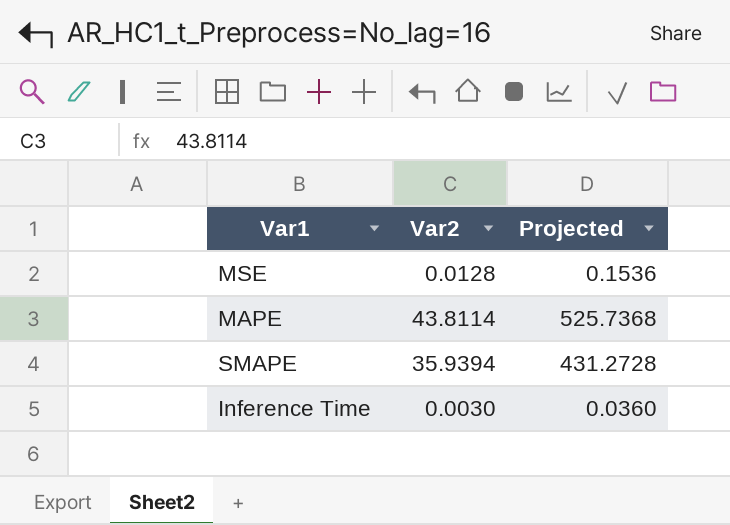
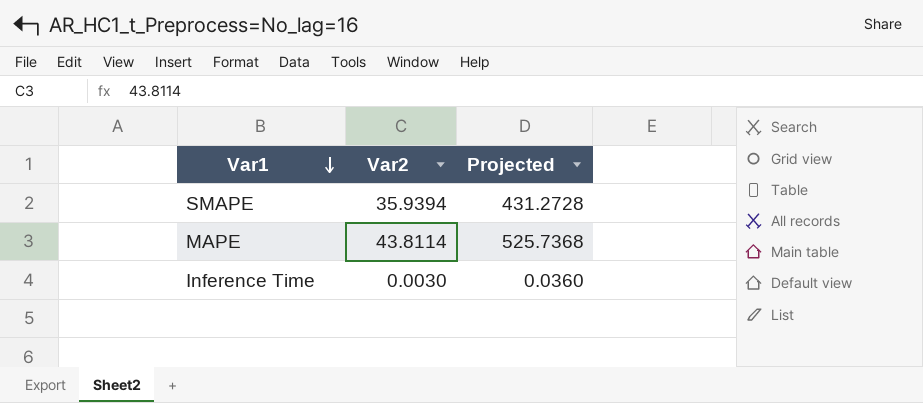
row order: none -> Var1 descending
row MSE: 0.0128 | 0.1536 -> none

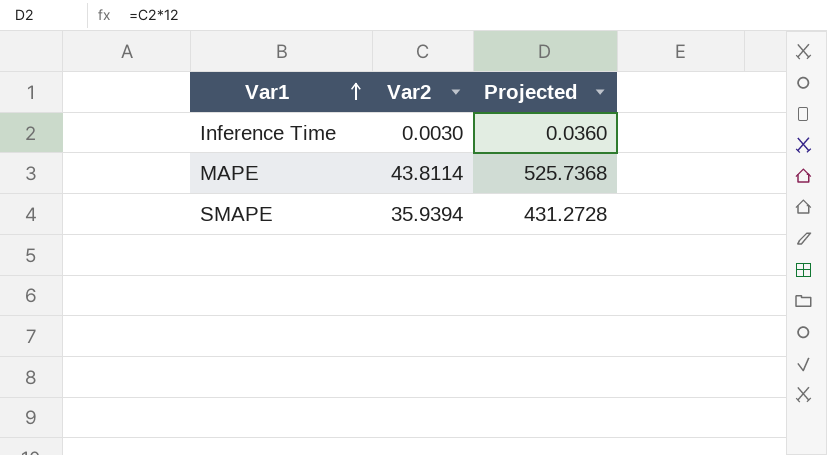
row order: Var1 descending -> Var1 ascending

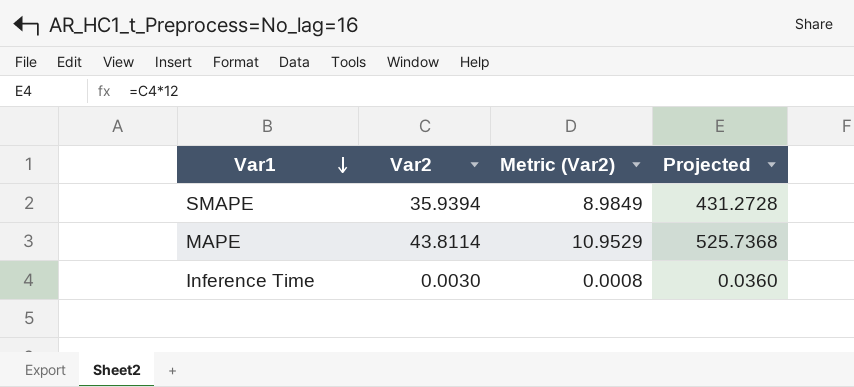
row order: Var1 ascending -> Var1 descending
column Metric (Var2) | formula: none -> [Var2] * 0.25

